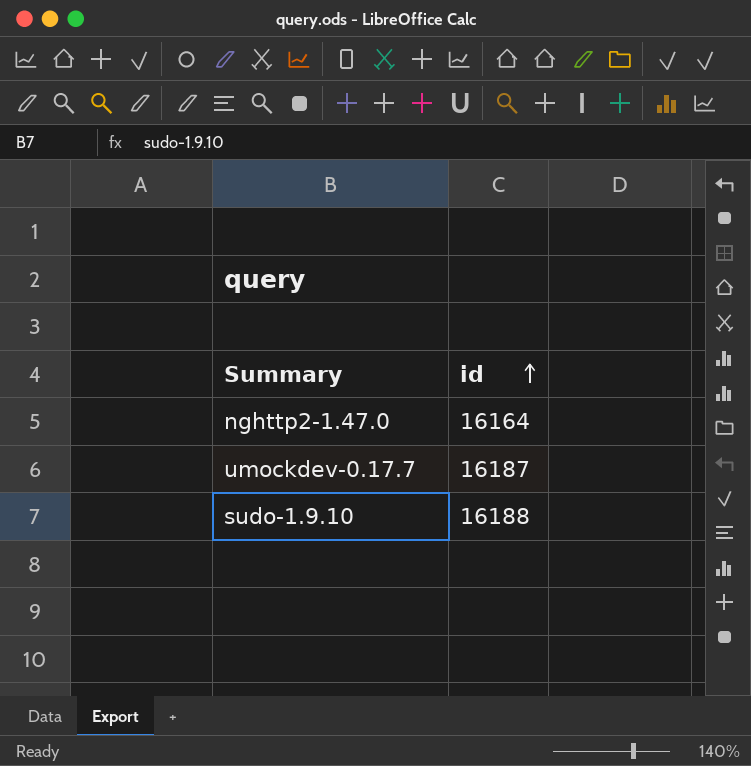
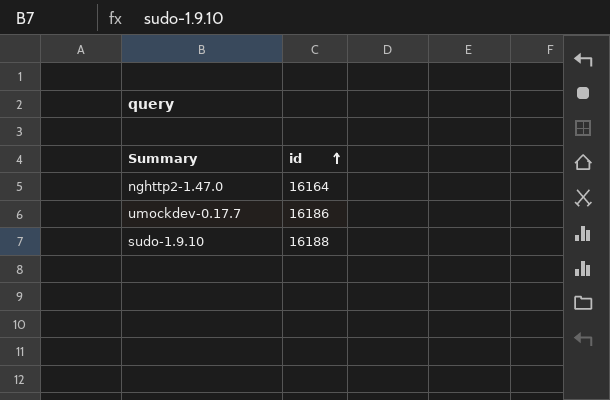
umockdev-0.17.7 | id: 16187 -> 16186

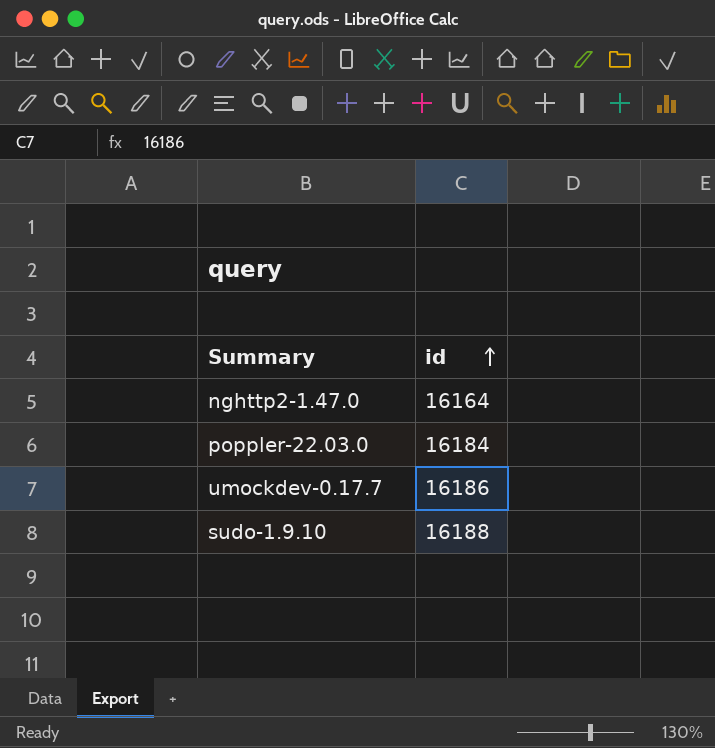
row poppler-22.03.0: none -> 16184

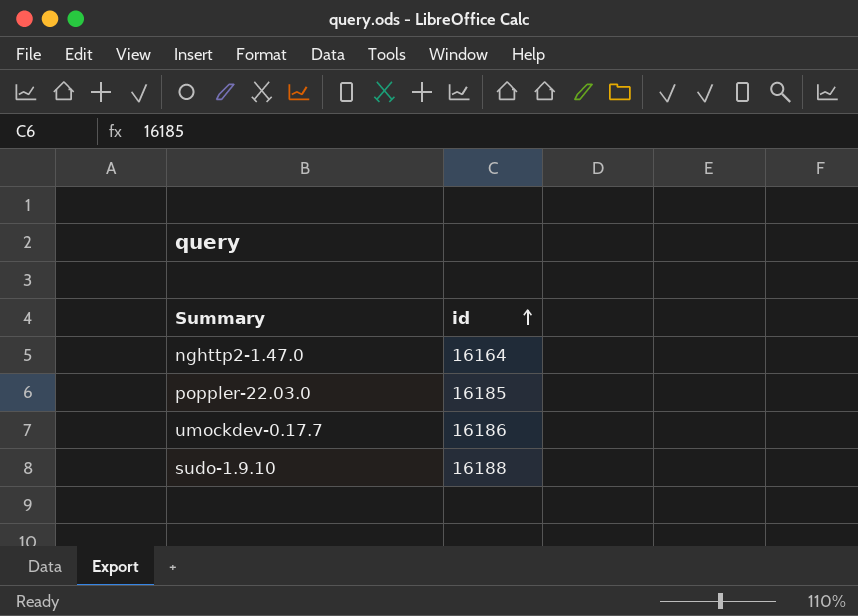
poppler-22.03.0 | id: 16184 -> 16185

